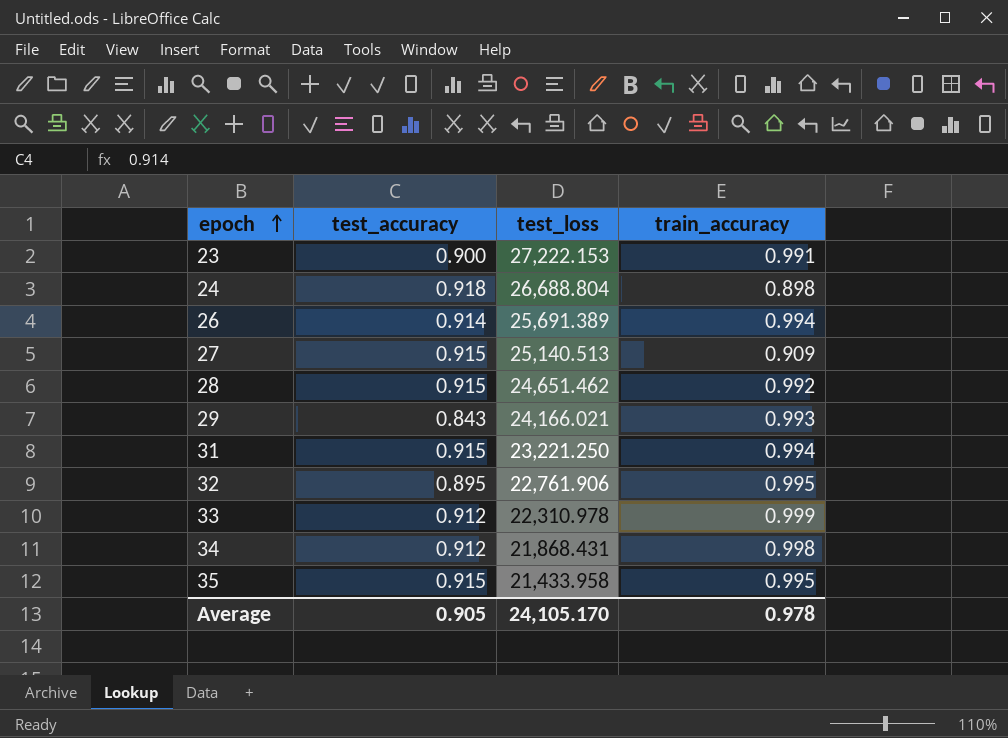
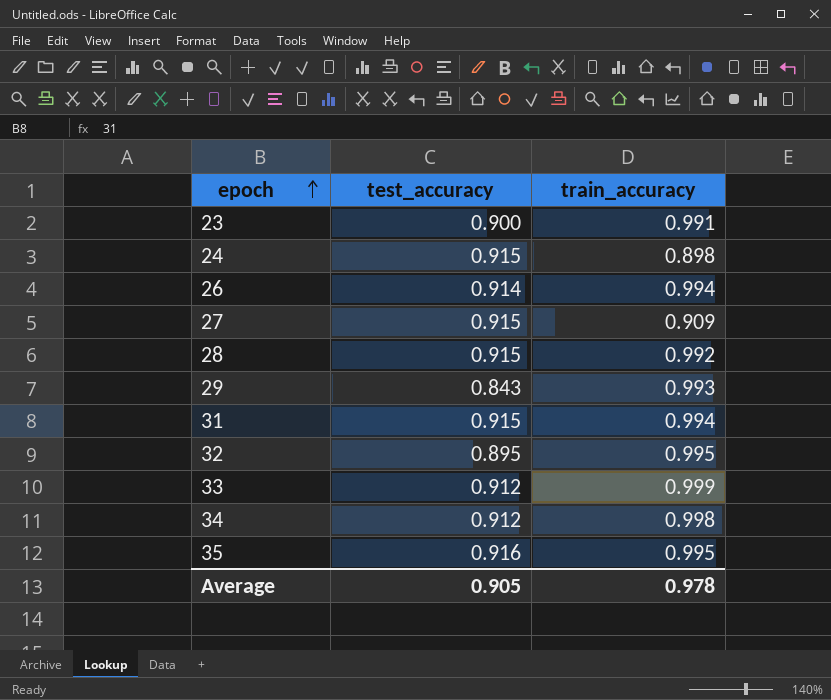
column test_loss | position: 3 -> none
24 | test_accuracy: 0.918 -> 0.915
35 | test_accuracy: 0.915 -> 0.916

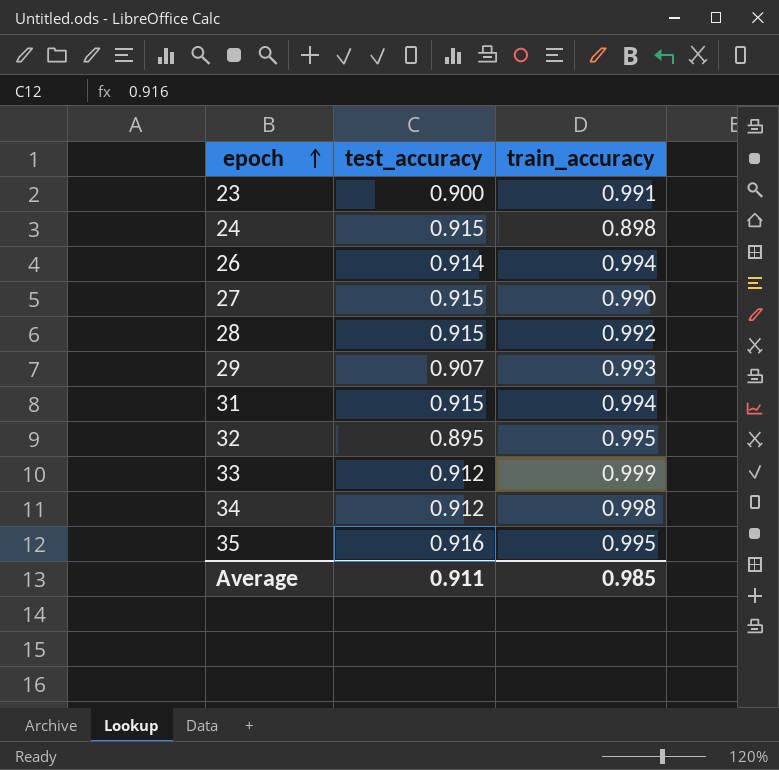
27 | train_accuracy: 0.909 -> 0.990
29 | test_accuracy: 0.843 -> 0.907
Average | test_accuracy: 0.905 -> 0.911
Average | train_accuracy: 0.978 -> 0.985

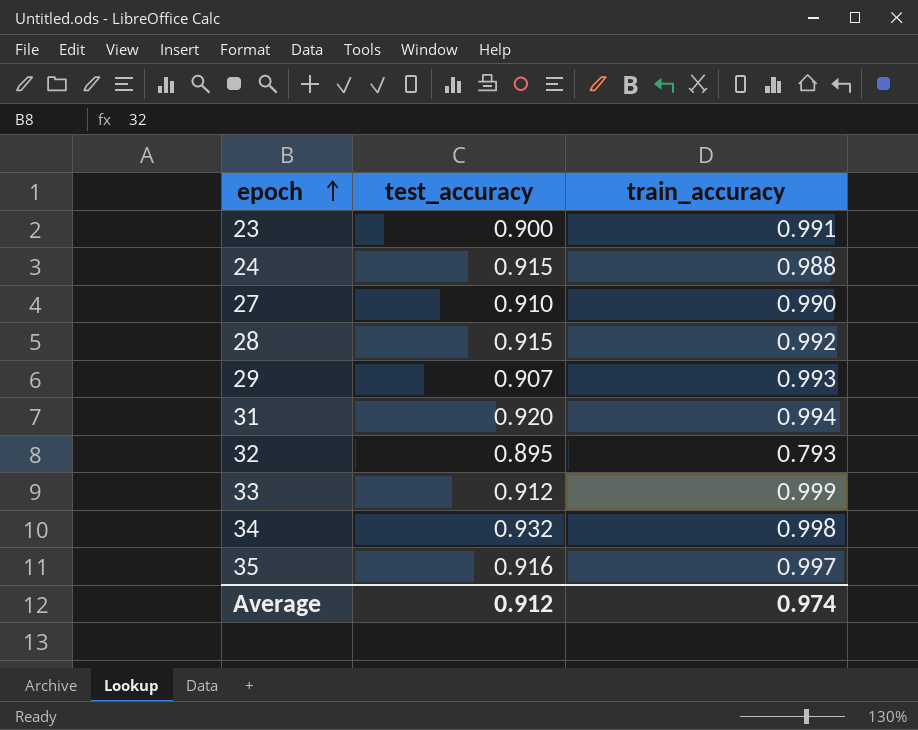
row 26: 0.914 | 0.994 -> none
24 | train_accuracy: 0.898 -> 0.988
27 | test_accuracy: 0.915 -> 0.910
31 | test_accuracy: 0.915 -> 0.920
32 | train_accuracy: 0.995 -> 0.793
34 | test_accuracy: 0.912 -> 0.932
35 | train_accuracy: 0.995 -> 0.997
Average | test_accuracy: 0.911 -> 0.912
Average | train_accuracy: 0.985 -> 0.974

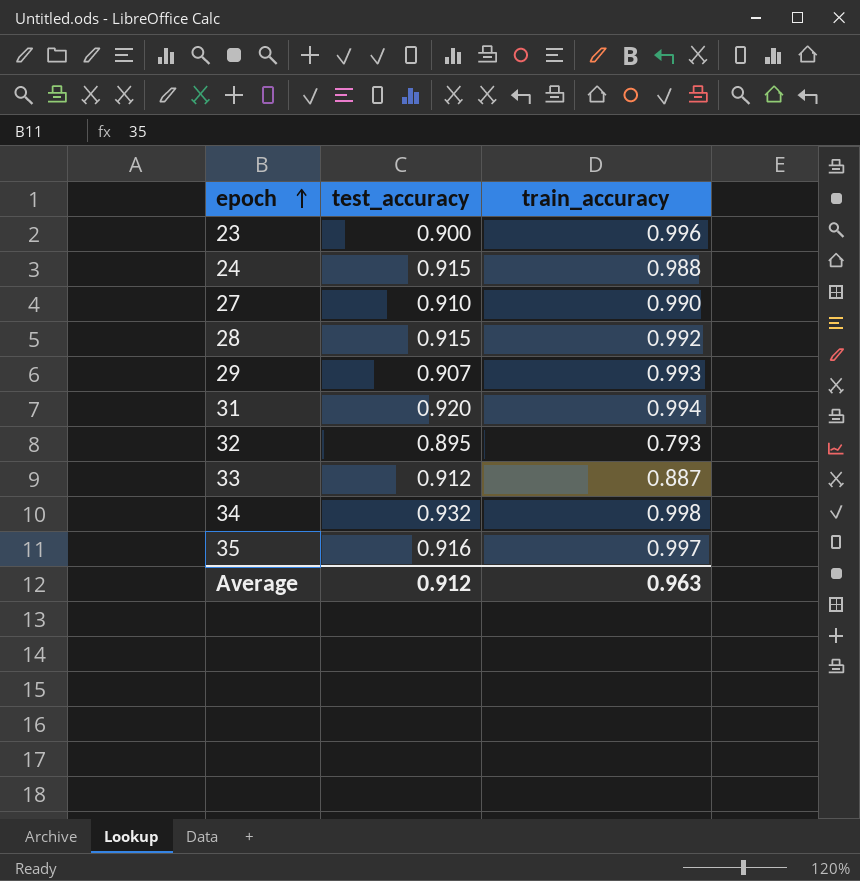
23 | train_accuracy: 0.991 -> 0.996
33 | train_accuracy: 0.999 -> 0.887
Average | train_accuracy: 0.974 -> 0.963

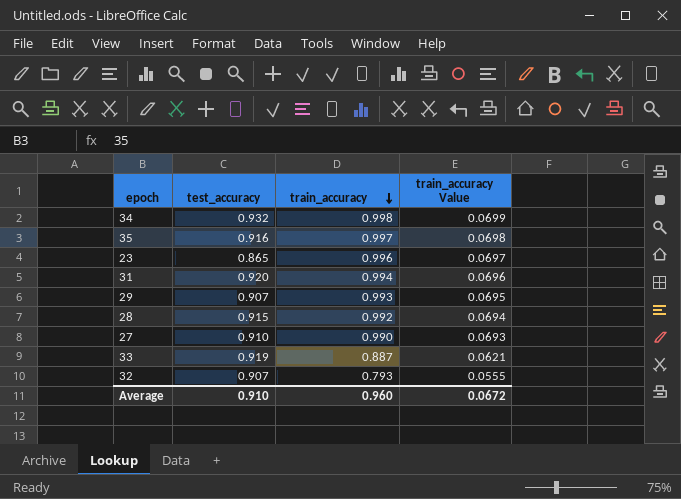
row order: epoch ascending -> train_accuracy descending
column train_accuracy Value | formula: none -> [train_accuracy] * 0.07
row 24: 0.915 | 0.988 -> none
23 | test_accuracy: 0.900 -> 0.865
33 | test_accuracy: 0.912 -> 0.919
32 | test_accuracy: 0.895 -> 0.907
Average | test_accuracy: 0.912 -> 0.910
Average | train_accuracy: 0.963 -> 0.960

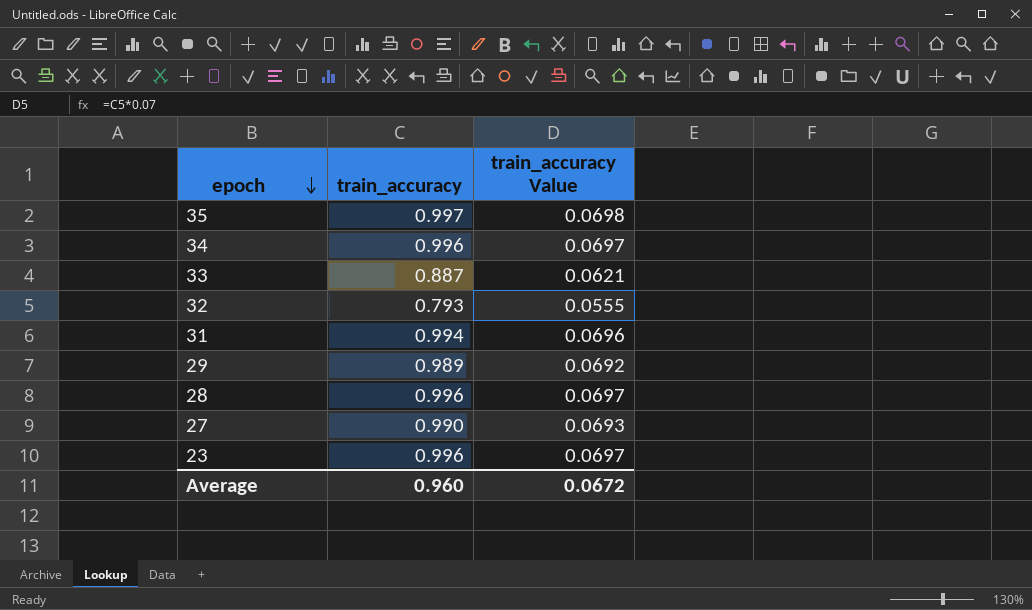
row order: train_accuracy descending -> epoch descending
column test_accuracy | position: 2 -> none
34 | train_accuracy: 0.998 -> 0.996
34 | train_accuracy Value: 0.0699 -> 0.0697
29 | train_accuracy: 0.993 -> 0.989
29 | train_accuracy Value: 0.0695 -> 0.0692
28 | train_accuracy: 0.992 -> 0.996
28 | train_accuracy Value: 0.0694 -> 0.0697

